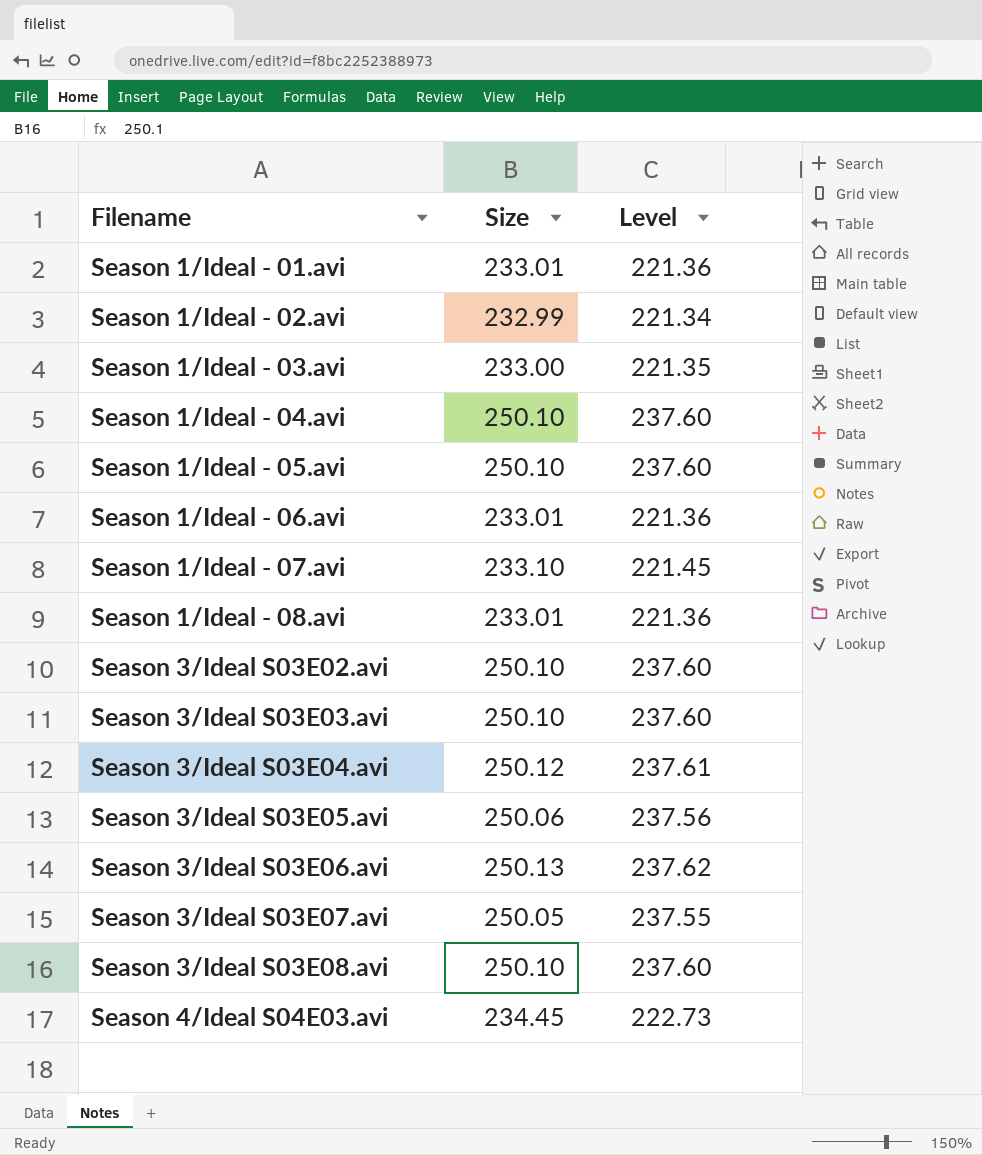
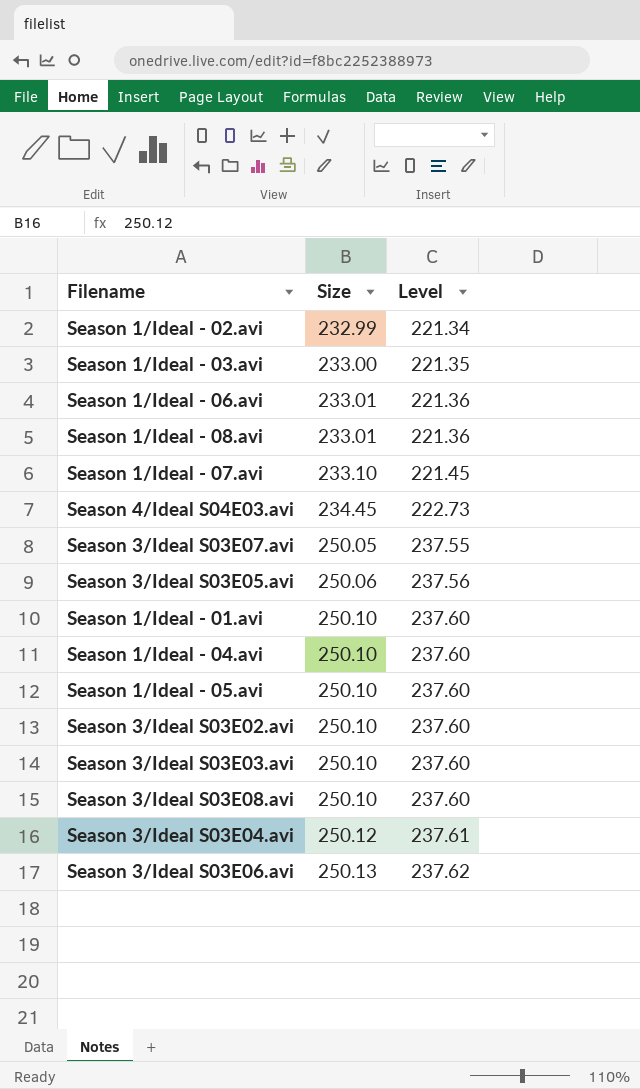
row order: Filename ascending -> Size ascending
Season 1/Ideal - 01.avi | Size: 233.01 -> 250.10
Season 1/Ideal - 01.avi | Level: 221.36 -> 237.60

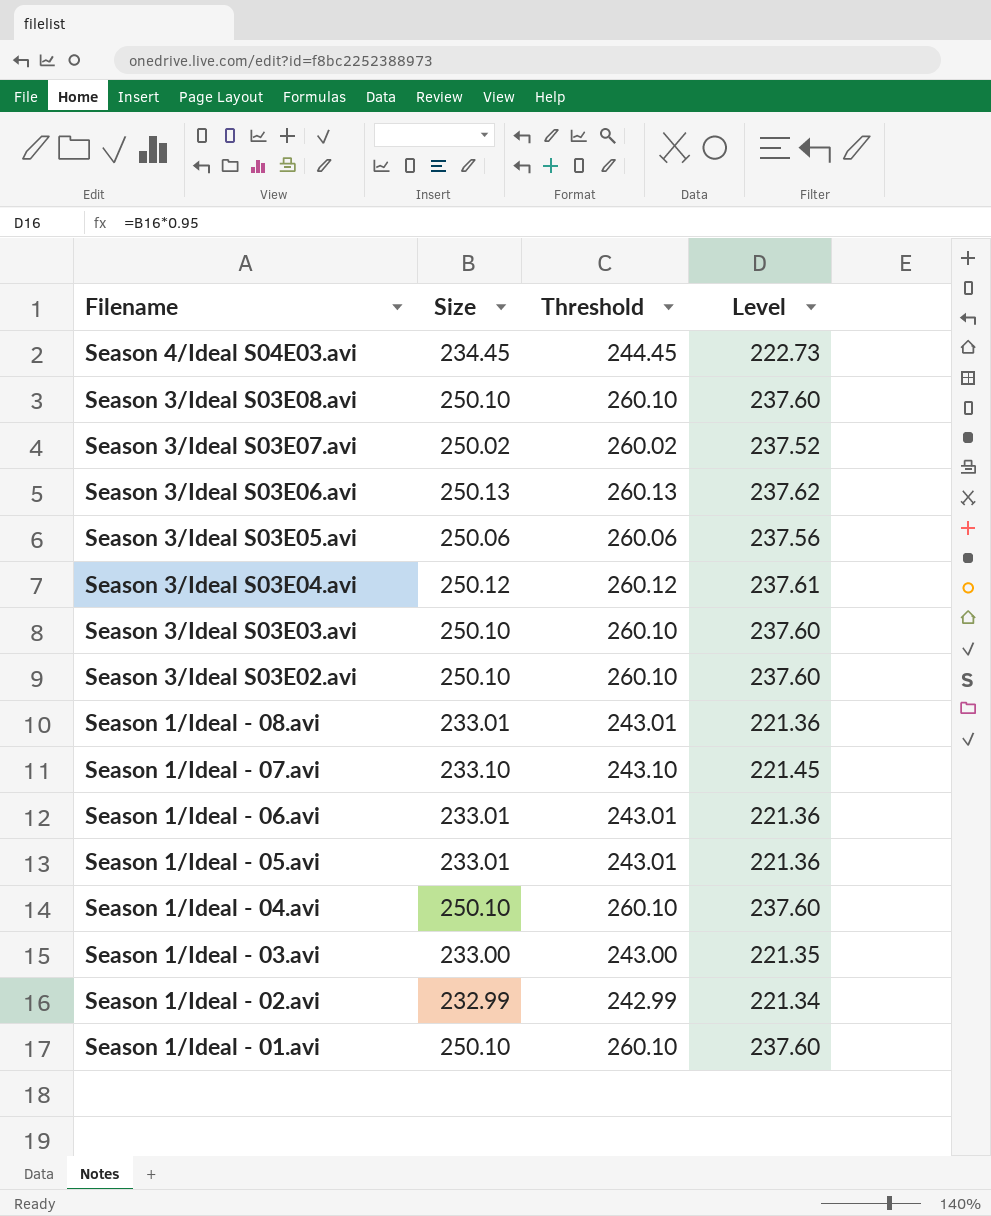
row order: Size ascending -> Filename descending
column Threshold | formula: none -> [Size] + 10
Season 3/Ideal S03E07.avi | Size: 250.05 -> 250.02
Season 3/Ideal S03E07.avi | Level: 237.55 -> 237.52
Season 1/Ideal - 05.avi | Size: 250.10 -> 233.01
Season 1/Ideal - 05.avi | Level: 237.60 -> 221.36

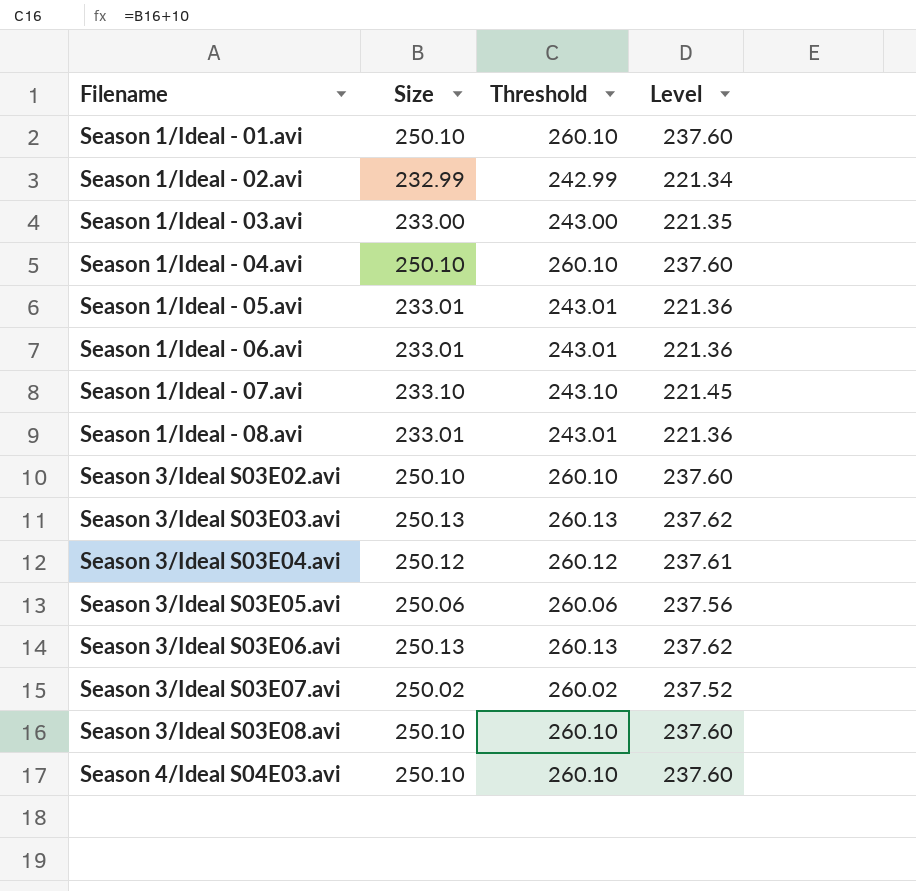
row order: Filename descending -> Filename ascending
Season 3/Ideal S03E03.avi | Size: 250.10 -> 250.13
Season 3/Ideal S03E03.avi | Threshold: 260.10 -> 260.13
Season 3/Ideal S03E03.avi | Level: 237.60 -> 237.62
Season 4/Ideal S04E03.avi | Size: 234.45 -> 250.10
Season 4/Ideal S04E03.avi | Threshold: 244.45 -> 260.10
Season 4/Ideal S04E03.avi | Level: 222.73 -> 237.60

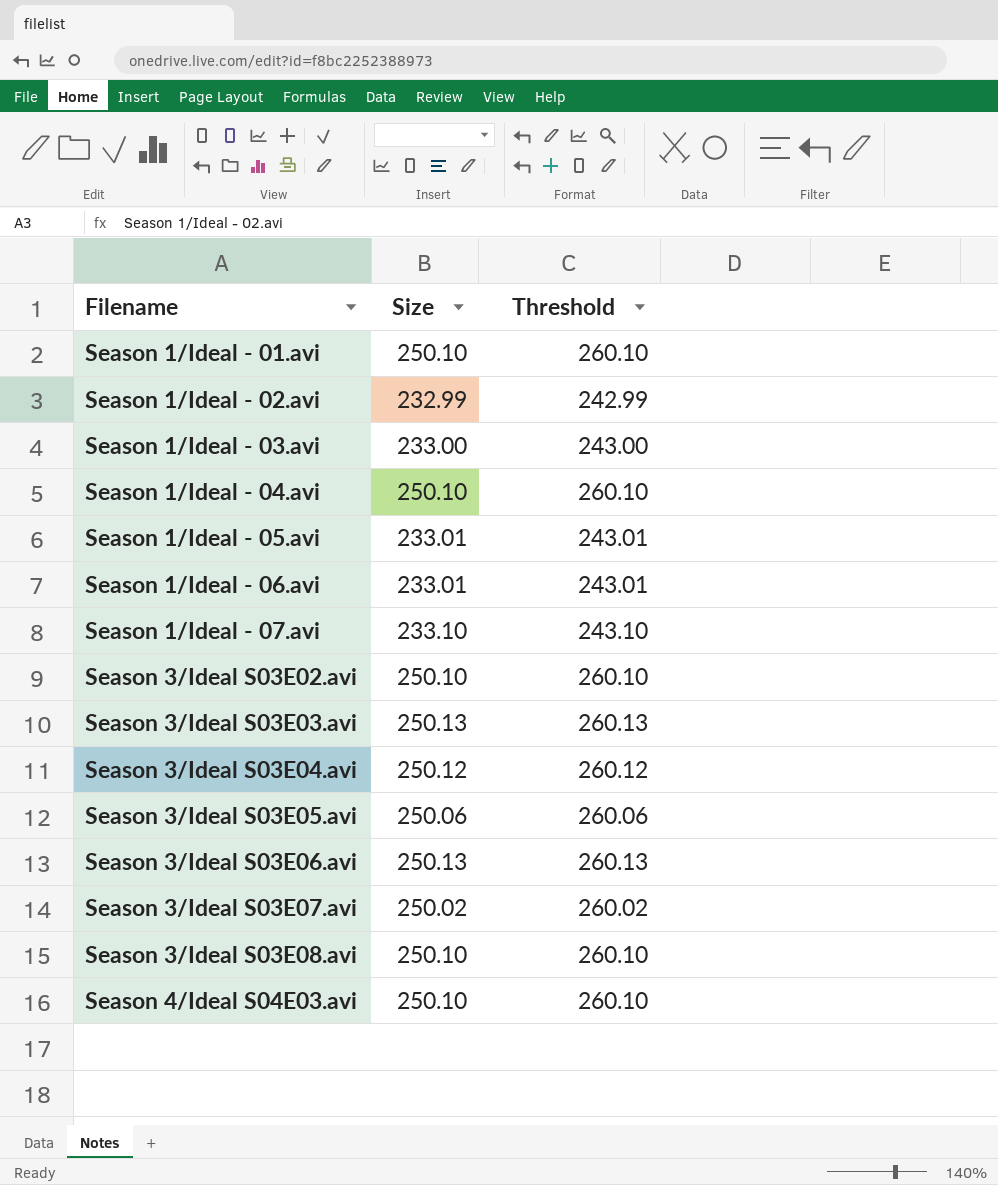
column Level | formula: [Size] * 0.95 -> none
row Season 1/Ideal - 08.avi: 233.01 | 243.01 | 221.36 -> none

